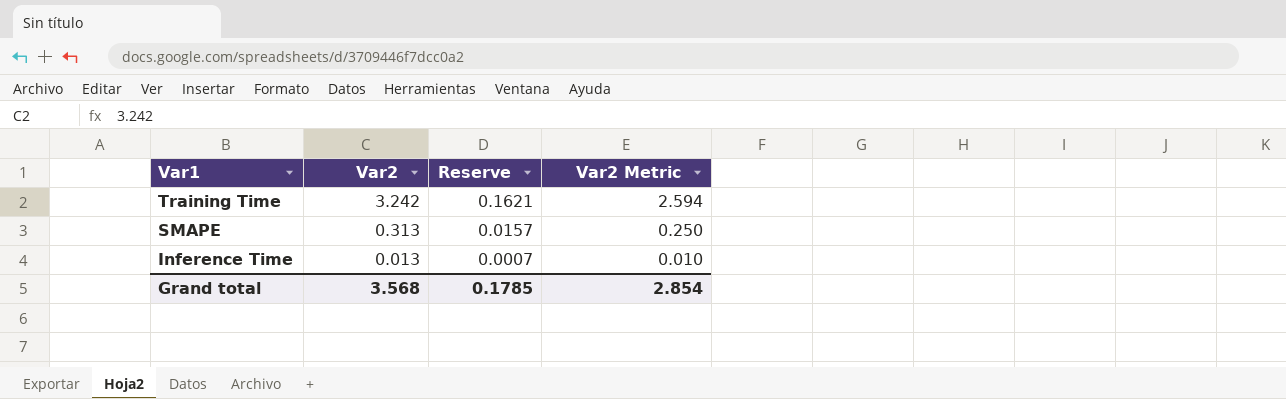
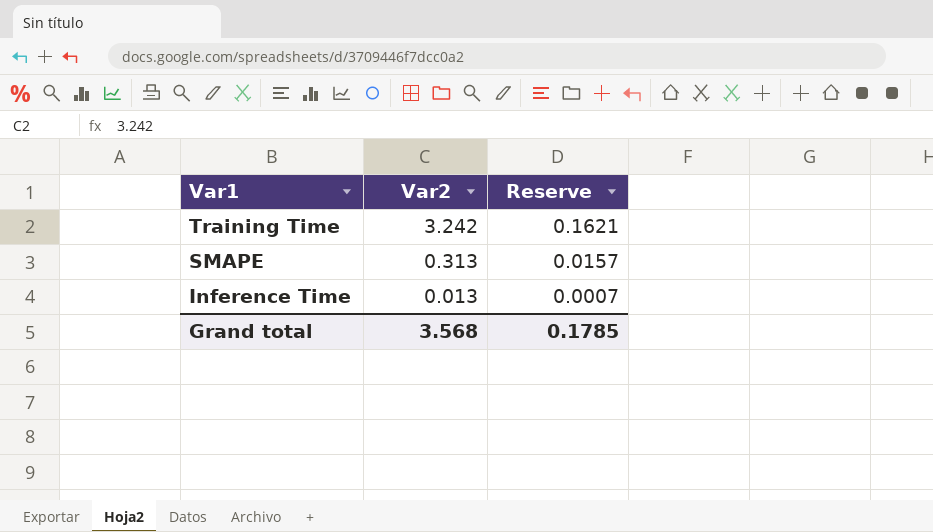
column Var2 Metric | formula: [Var2] * 0.8 -> none

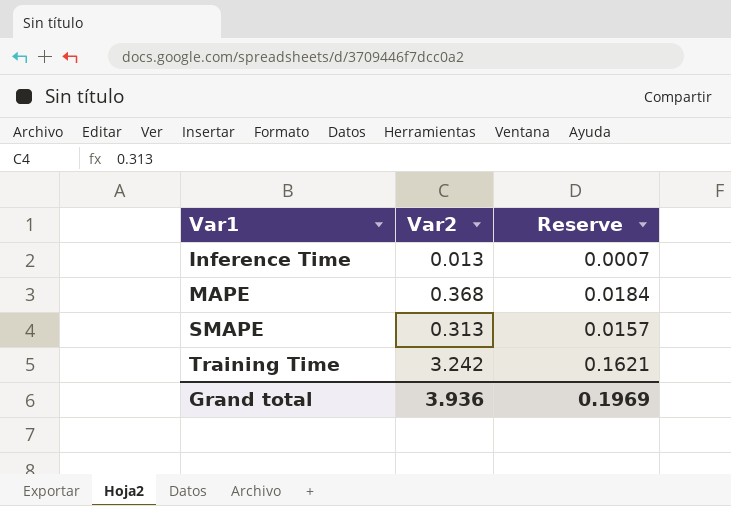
row order: Var1 descending -> Var1 ascending
row MAPE: none -> 0.368 | 0.0184
Grand total | Var2: 3.568 -> 3.936
Grand total | Reserve: 0.1785 -> 0.1969

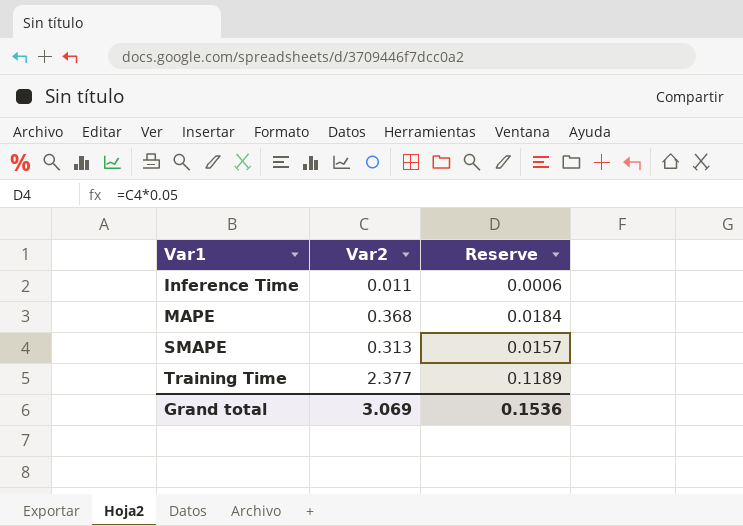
Inference Time | Var2: 0.013 -> 0.011
Inference Time | Reserve: 0.0007 -> 0.0006
Training Time | Var2: 3.242 -> 2.377
Training Time | Reserve: 0.1621 -> 0.1189
Grand total | Var2: 3.936 -> 3.069
Grand total | Reserve: 0.1969 -> 0.1536

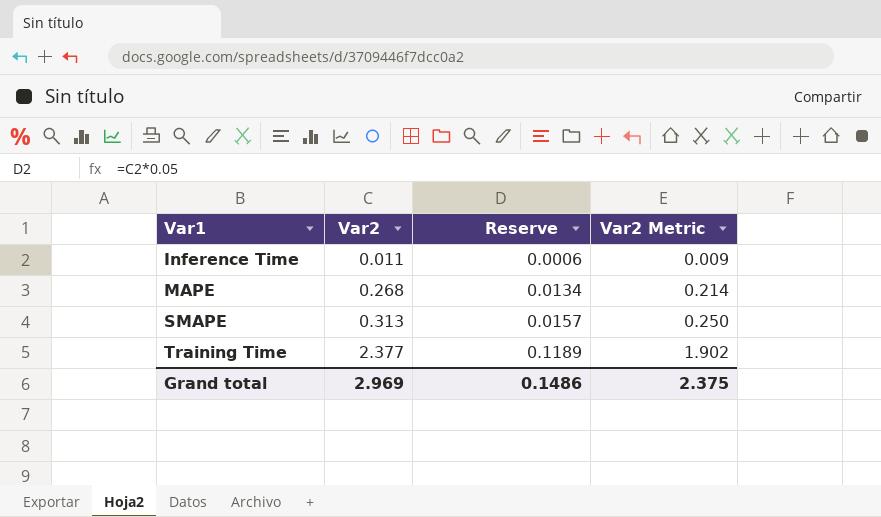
column Var2 Metric | formula: none -> [Var2] * 0.8
MAPE | Var2: 0.368 -> 0.268
MAPE | Reserve: 0.0184 -> 0.0134
Grand total | Var2: 3.069 -> 2.969
Grand total | Reserve: 0.1536 -> 0.1486

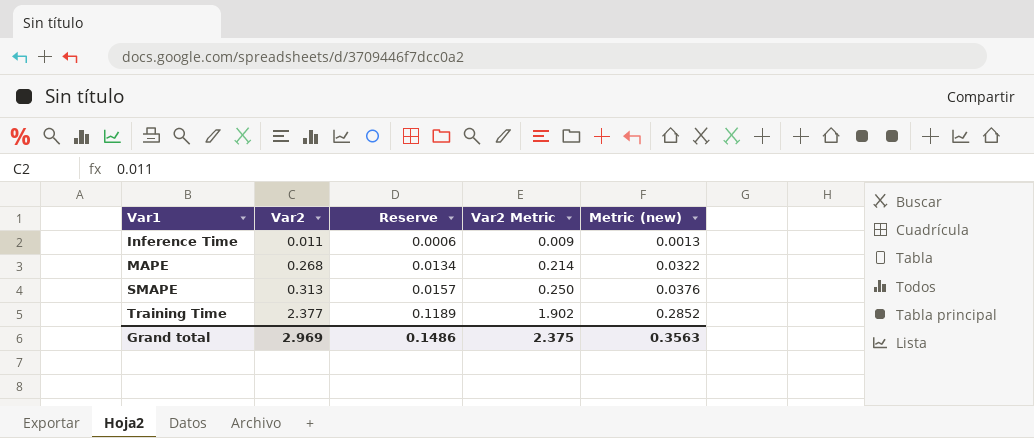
column Metric (new) | formula: none -> [Var2] * 0.12

